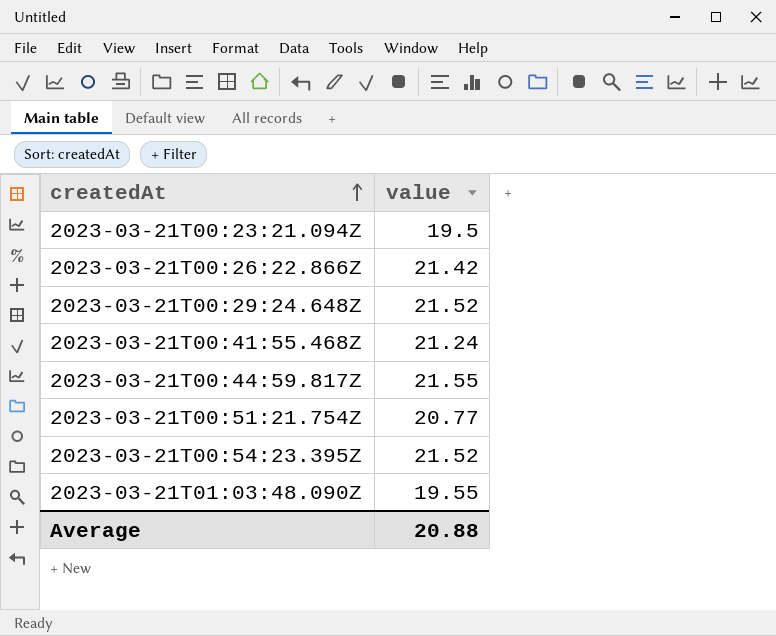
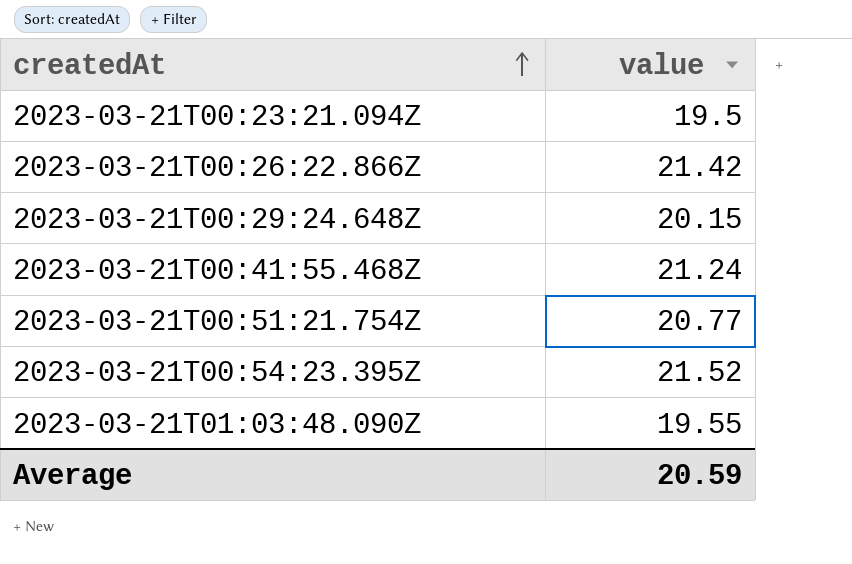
row 2023-03-21T00:44:59.817Z: 21.55 -> none
2023-03-21T00:29:24.648Z | value: 21.52 -> 20.15
Average | value: 20.88 -> 20.59

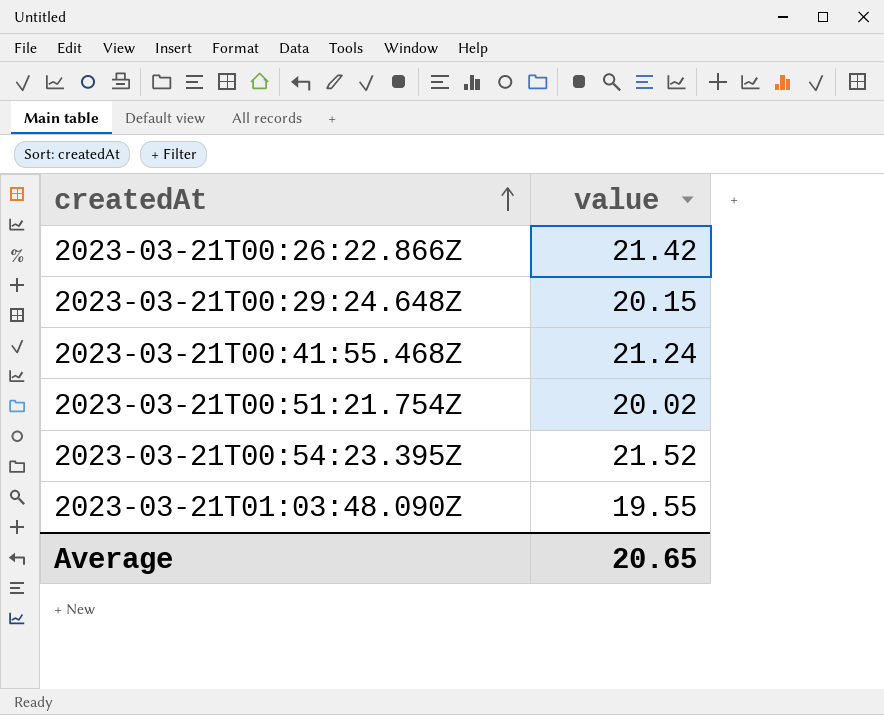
row 2023-03-21T00:23:21.094Z: 19.5 -> none
2023-03-21T00:51:21.754Z | value: 20.77 -> 20.02
Average | value: 20.59 -> 20.65

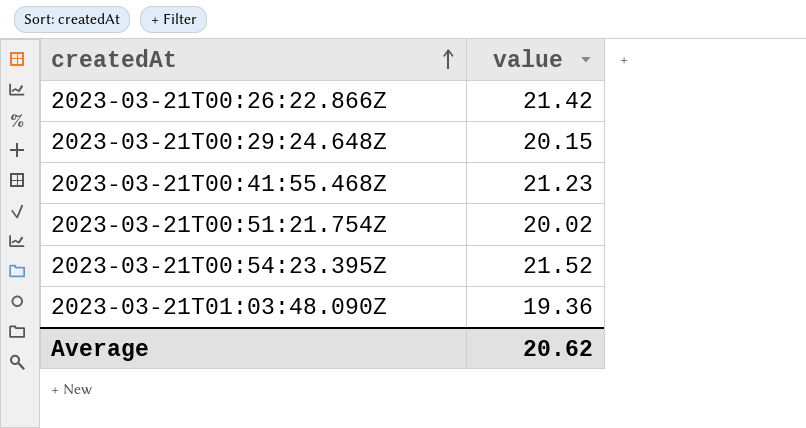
2023-03-21T00:41:55.468Z | value: 21.24 -> 21.23
2023-03-21T01:03:48.090Z | value: 19.55 -> 19.36
Average | value: 20.65 -> 20.62

